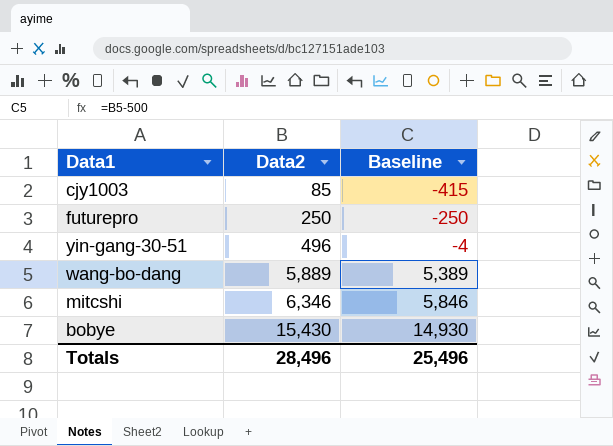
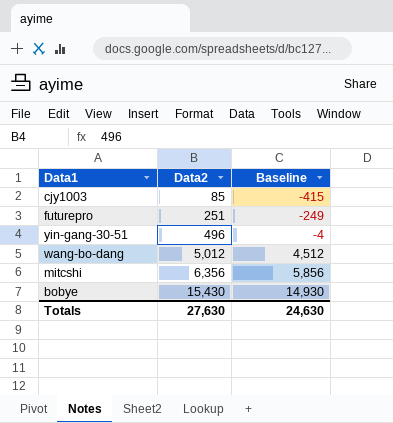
futurepro | Data2: 250 -> 251
futurepro | Baseline: -250 -> -249
wang-bo-dang | Data2: 5,889 -> 5,012
wang-bo-dang | Baseline: 5,389 -> 4,512
mitcshi | Data2: 6,346 -> 6,356
mitcshi | Baseline: 5,846 -> 5,856
Totals | Data2: 28,496 -> 27,630
Totals | Baseline: 25,496 -> 24,630

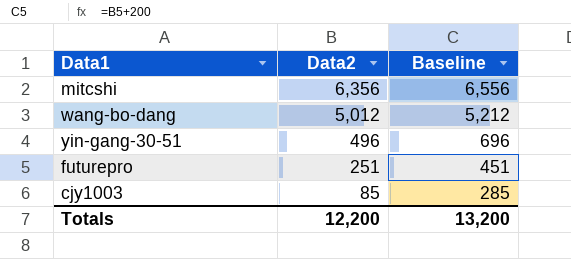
row order: Data2 ascending -> Data2 descending
column Baseline | formula: [Data2] - 500 -> [Data2] + 200
row bobye: 15,430 | 14,930 -> none
Totals | Data2: 27,630 -> 12,200
Totals | Baseline: 24,630 -> 13,200

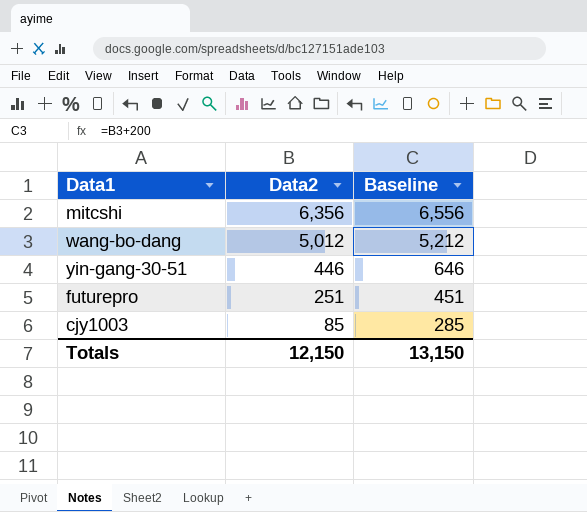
yin-gang-30-51 | Data2: 496 -> 446
yin-gang-30-51 | Baseline: 696 -> 646
Totals | Data2: 12,200 -> 12,150
Totals | Baseline: 13,200 -> 13,150

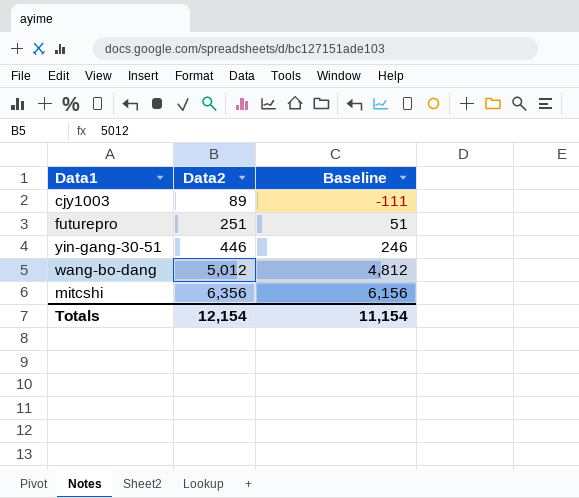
row order: Data2 descending -> Data2 ascending
column Baseline | formula: [Data2] + 200 -> [Data2] - 200
cjy1003 | Data2: 85 -> 89
Totals | Data2: 12,150 -> 12,154
Totals | Baseline: 13,150 -> 11,154

